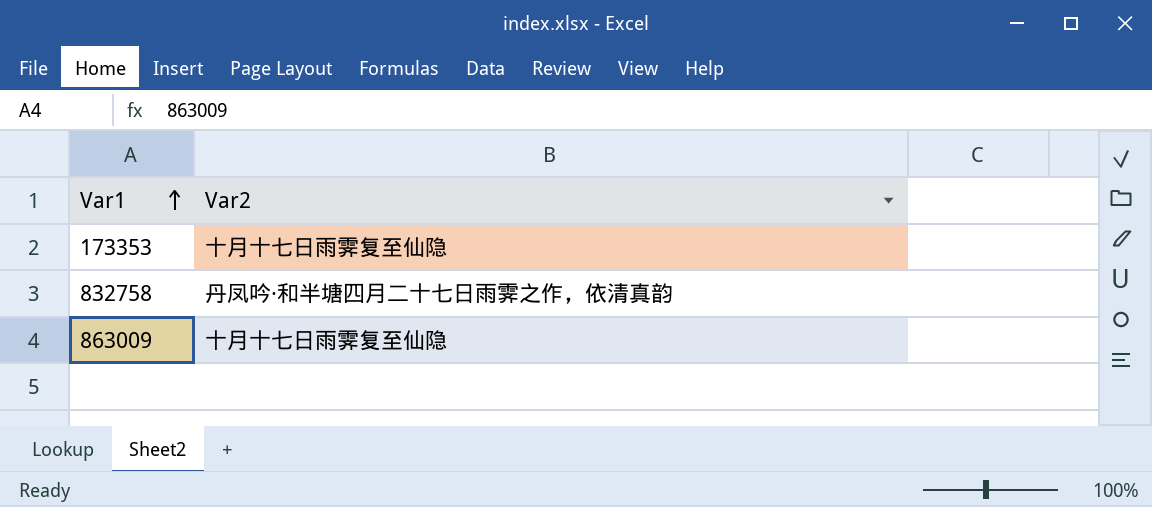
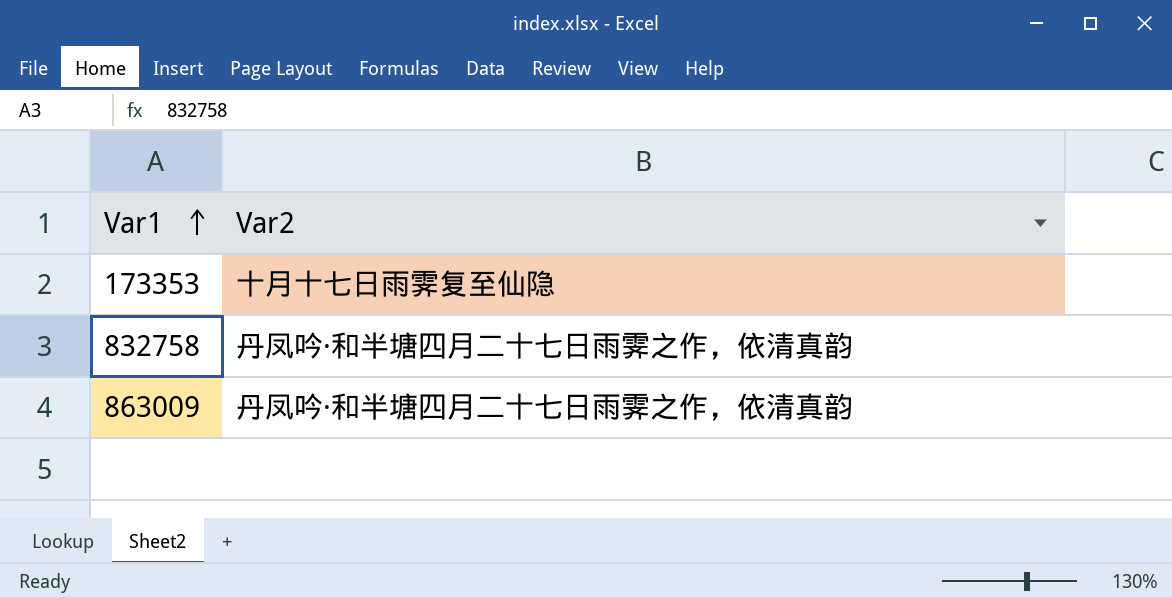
863009 | Var2: 十月十七日雨霁复至仙隐 -> 丹凤吟·和半塘四月二十七日雨霁之作，依清真韵

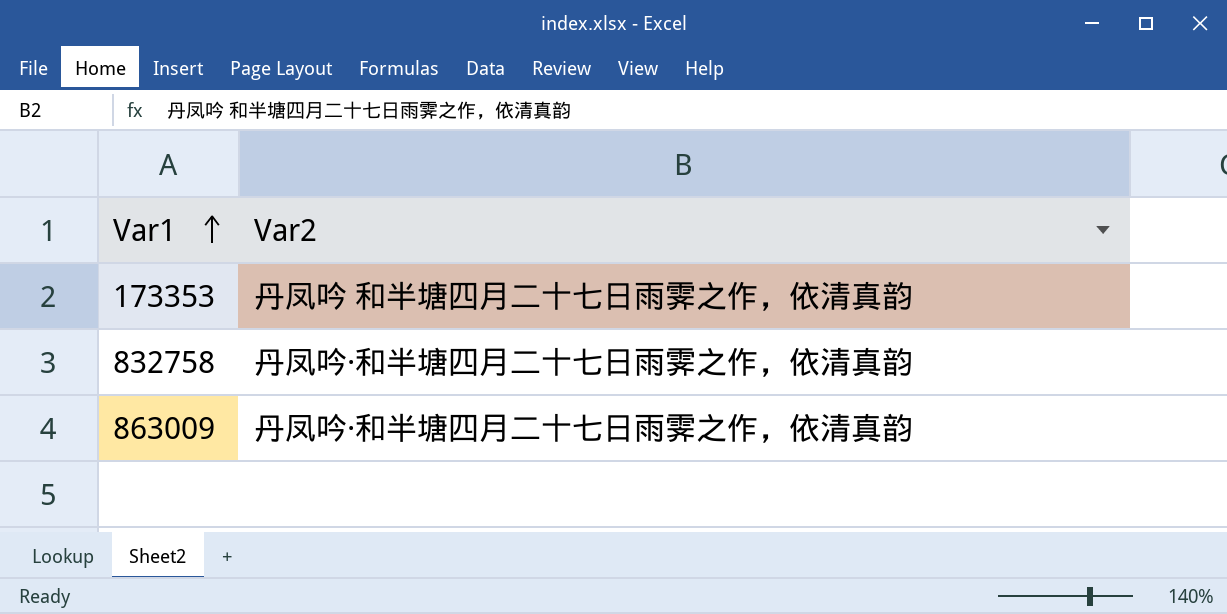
173353 | Var2: 十月十七日雨霁复至仙隐 -> 丹凤吟 和半塘四月二十七日雨霁之作，依清真韵

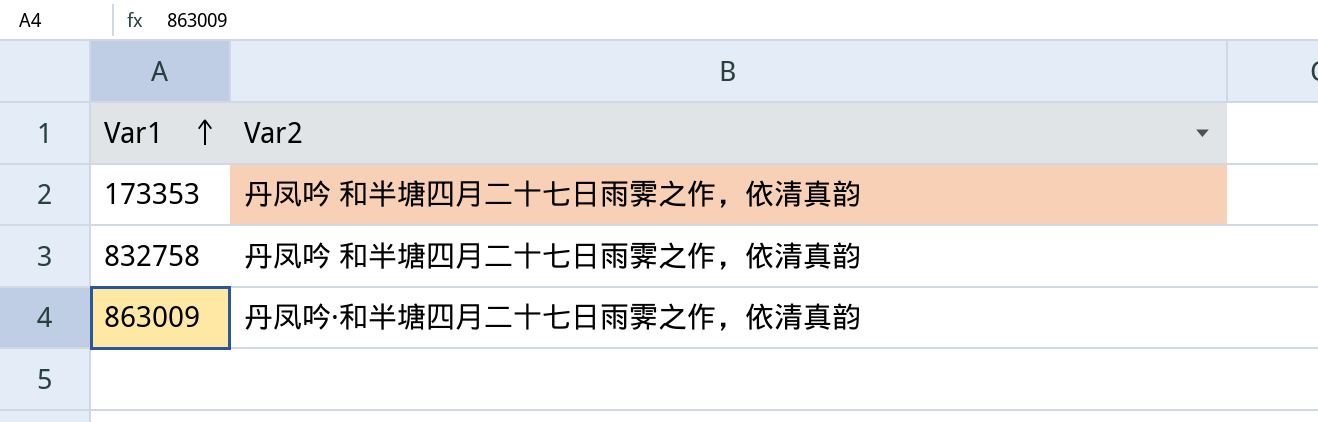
832758 | Var2: 丹凤吟·和半塘四月二十七日雨霁之作，依清真韵 -> 丹凤吟 和半塘四月二十七日雨霁之作，依清真韵

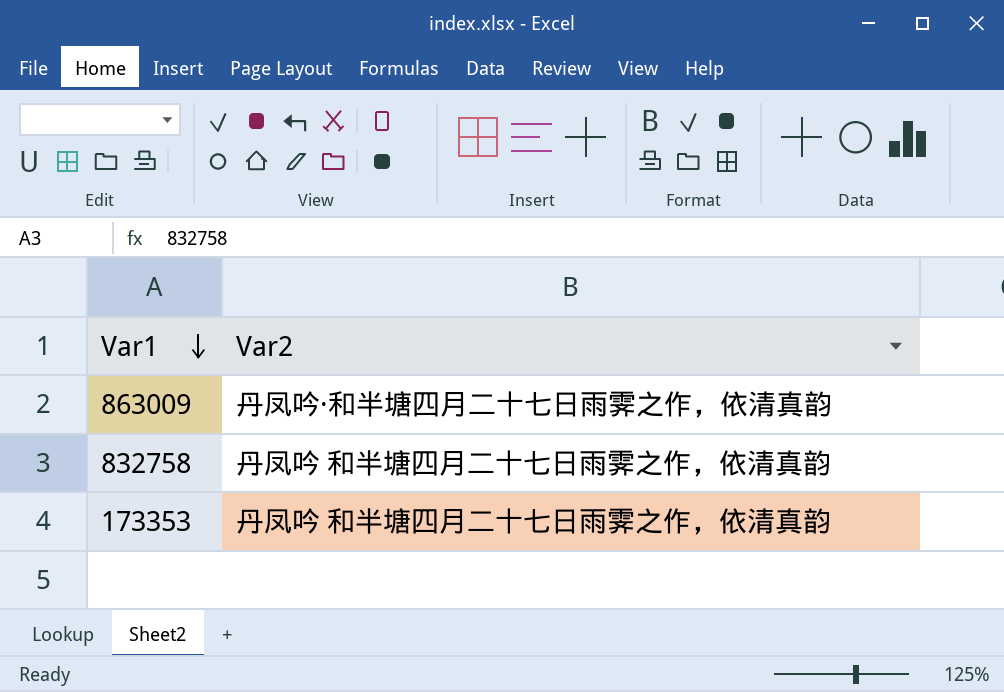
row order: Var1 ascending -> Var1 descending

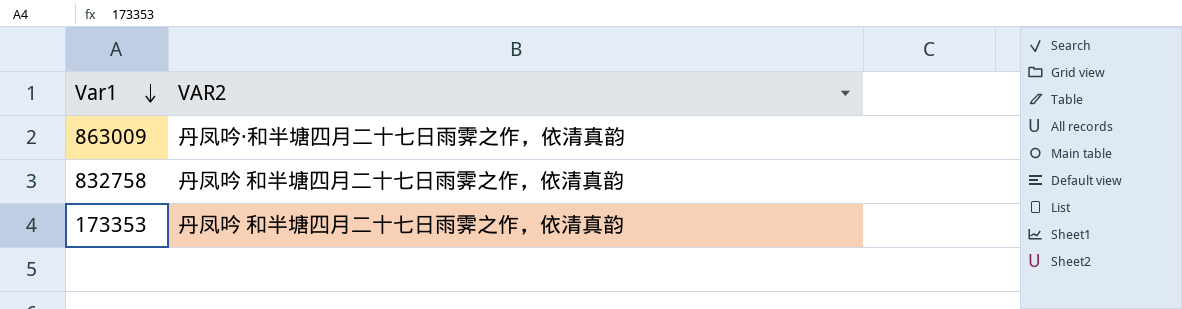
column name: Var2 -> VAR2

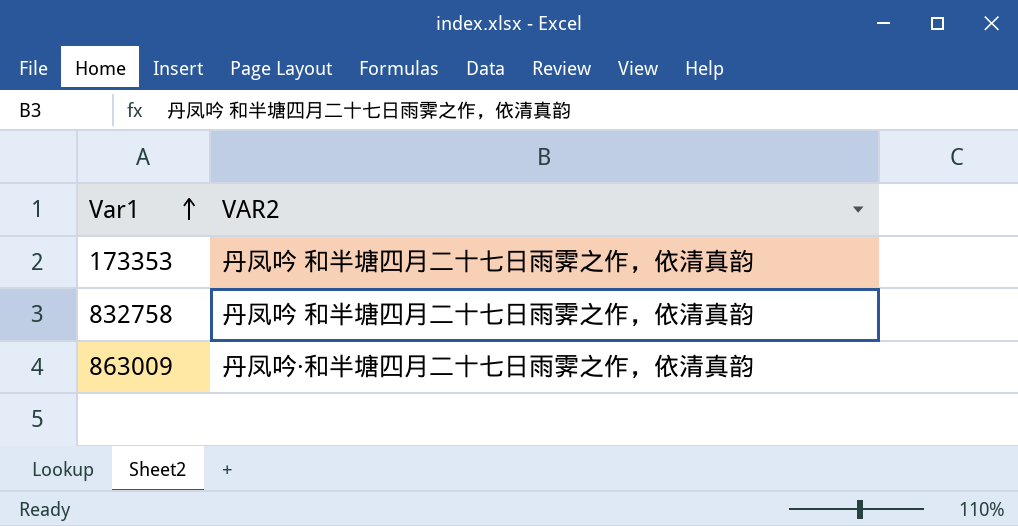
row order: Var1 descending -> Var1 ascending

